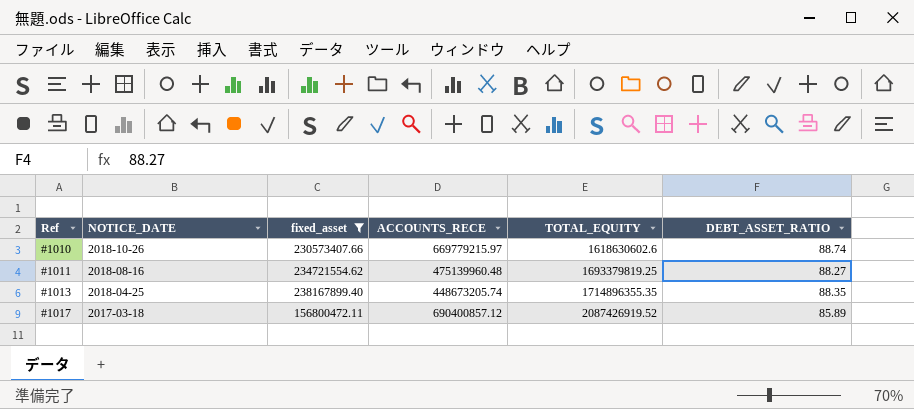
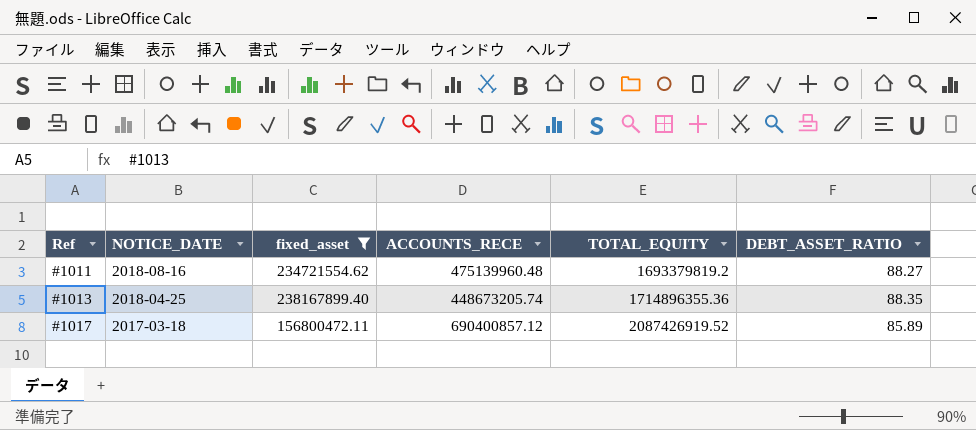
row #1010: 2018-10-26 | 230573407.66 | 669779215.97 | 1618630602.6 | 88.74 -> none
#1011 | TOTAL_EQUITY: 1693379819.25 -> 1693379819.2
#1013 | TOTAL_EQUITY: 1714896355.35 -> 1714896355.36

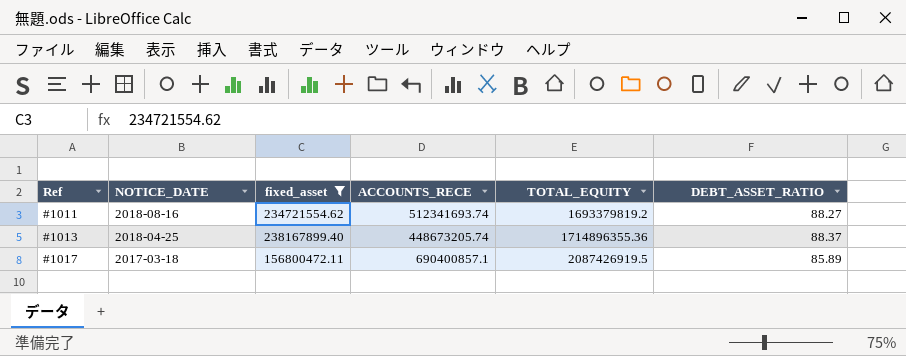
#1011 | ACCOUNTS_RECE: 475139960.48 -> 512341693.74
#1013 | DEBT_ASSET_RATIO: 88.35 -> 88.37
#1017 | ACCOUNTS_RECE: 690400857.12 -> 690400857.1
#1017 | TOTAL_EQUITY: 2087426919.52 -> 2087426919.5

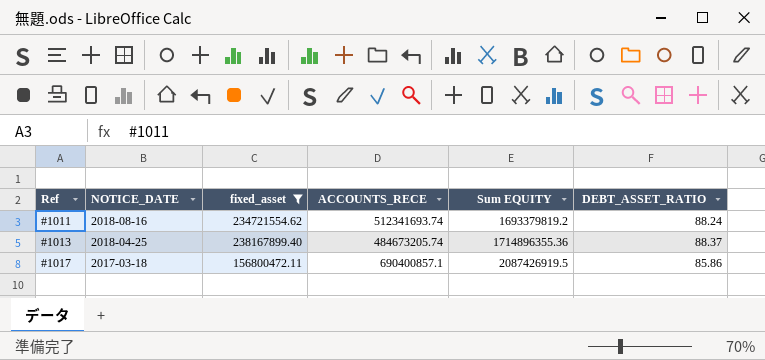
column name: TOTAL_EQUITY -> Sum EQUITY
#1011 | DEBT_ASSET_RATIO: 88.27 -> 88.24
#1013 | ACCOUNTS_RECE: 448673205.74 -> 484673205.74
#1017 | DEBT_ASSET_RATIO: 85.89 -> 85.86

